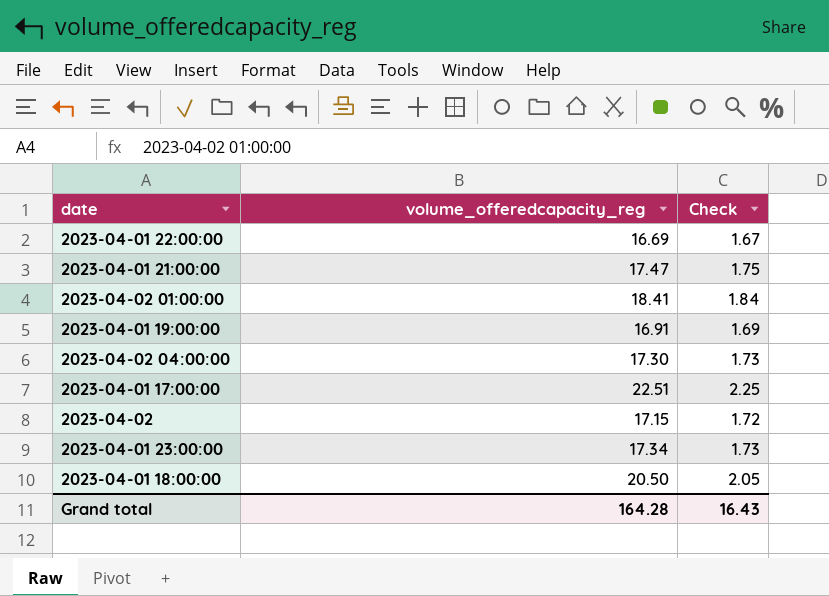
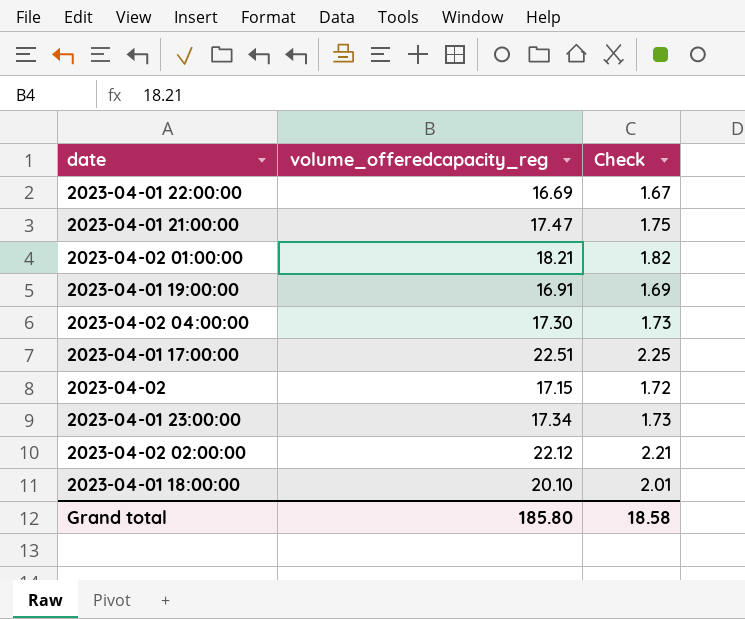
2023-04-02 01:00:00 | volume_offeredcapacity_reg: 18.41 -> 18.21
2023-04-02 01:00:00 | Check: 1.84 -> 1.82
row 2023-04-02 02:00:00: none -> 22.12 | 2.21
2023-04-01 18:00:00 | volume_offeredcapacity_reg: 20.50 -> 20.10
2023-04-01 18:00:00 | Check: 2.05 -> 2.01
Grand total | volume_offeredcapacity_reg: 164.28 -> 185.80
Grand total | Check: 16.43 -> 18.58

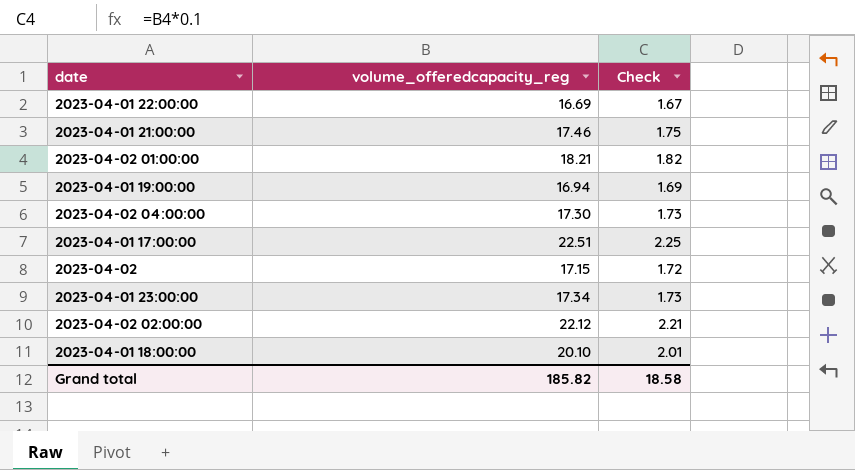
2023-04-01 21:00:00 | volume_offeredcapacity_reg: 17.47 -> 17.46
2023-04-01 19:00:00 | volume_offeredcapacity_reg: 16.91 -> 16.94
Grand total | volume_offeredcapacity_reg: 185.80 -> 185.82

